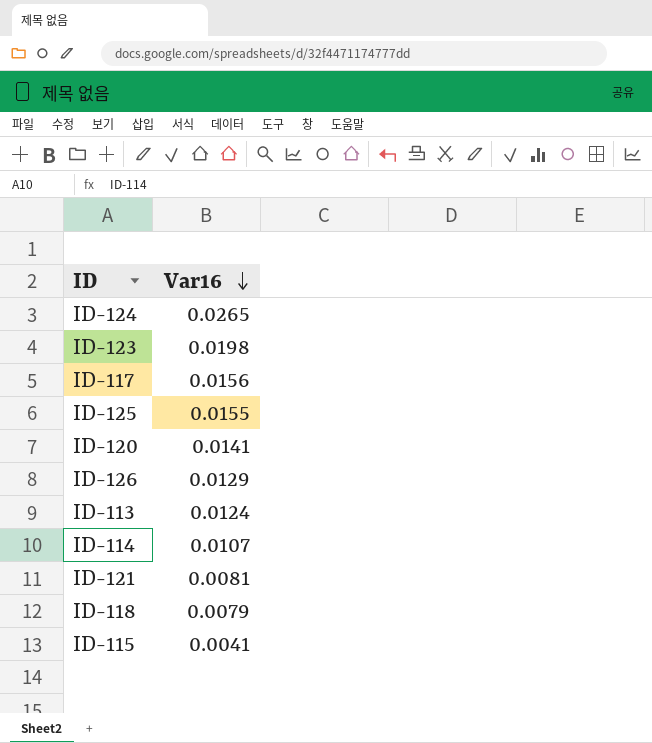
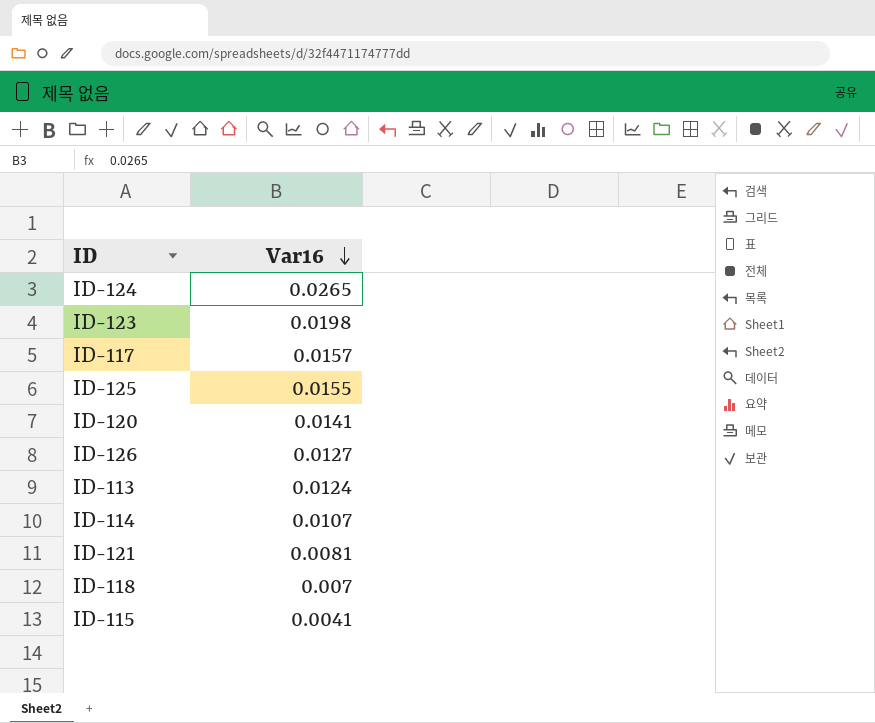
ID-117 | Var16: 0.0156 -> 0.0157
ID-126 | Var16: 0.0129 -> 0.0127
ID-118 | Var16: 0.0079 -> 0.007

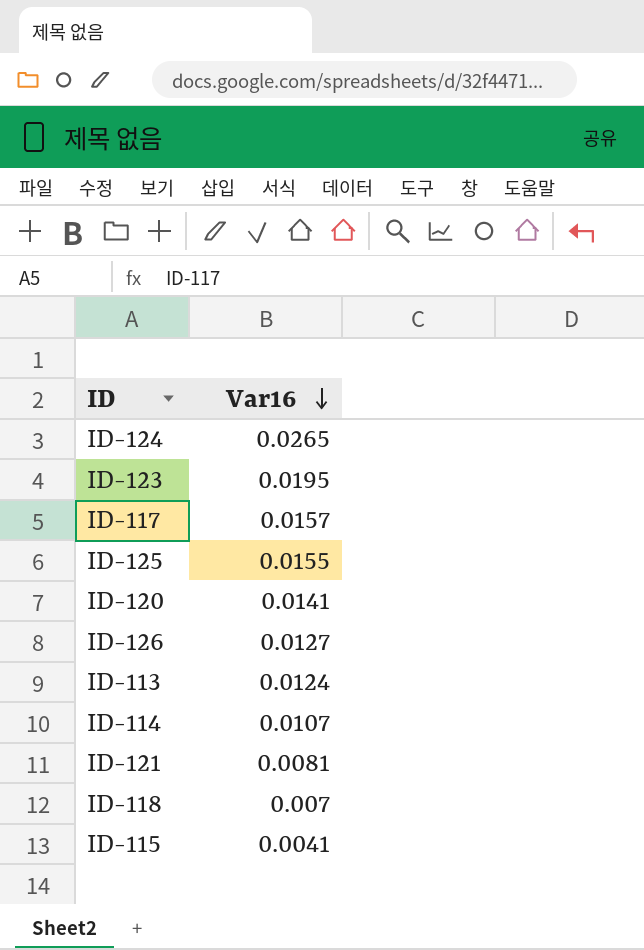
ID-123 | Var16: 0.0198 -> 0.0195

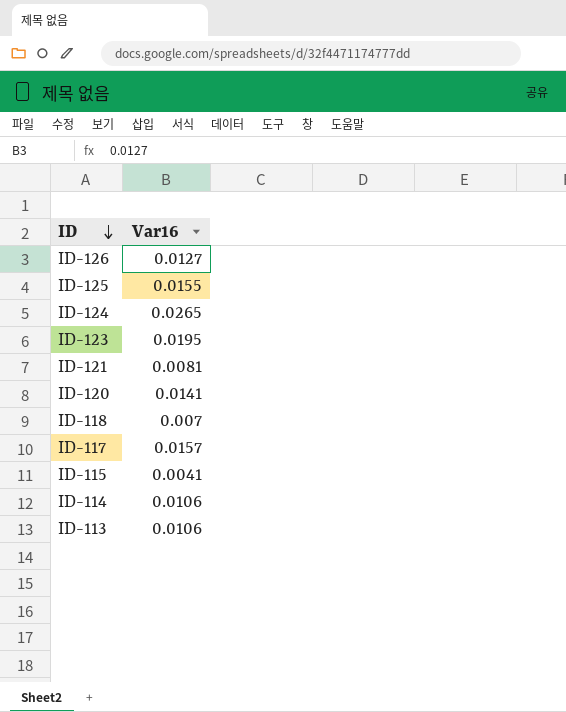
row order: Var16 descending -> ID descending
ID-114 | Var16: 0.0107 -> 0.0106
ID-113 | Var16: 0.0124 -> 0.0106

